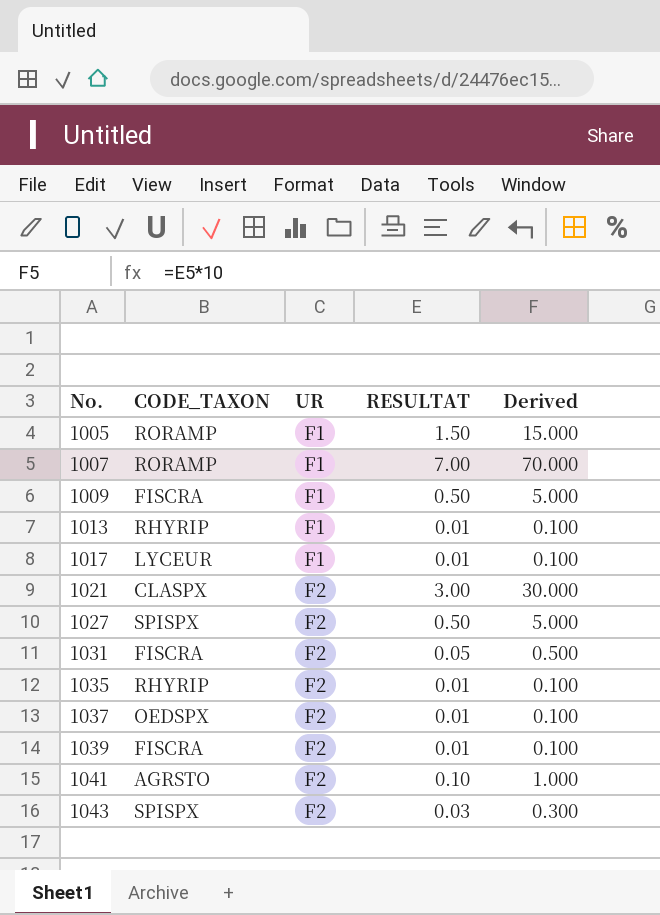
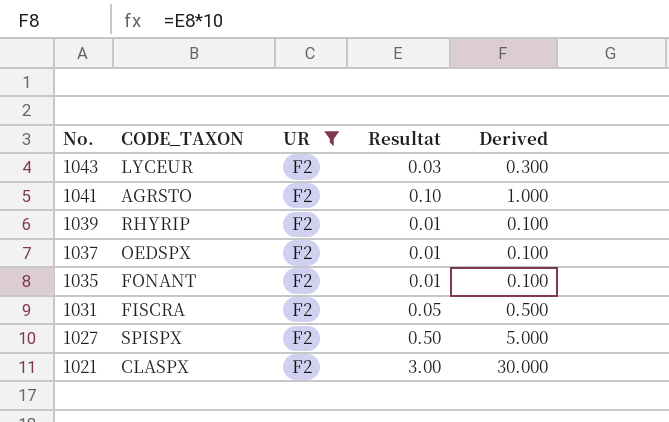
filter: none -> UR = F2
row order: No. ascending -> No. descending
column name: RESULTAT -> Resultat
1043 | CODE_TAXON: SPISPX -> LYCEUR
1039 | CODE_TAXON: FISCRA -> RHYRIP
1035 | CODE_TAXON: RHYRIP -> FONANT

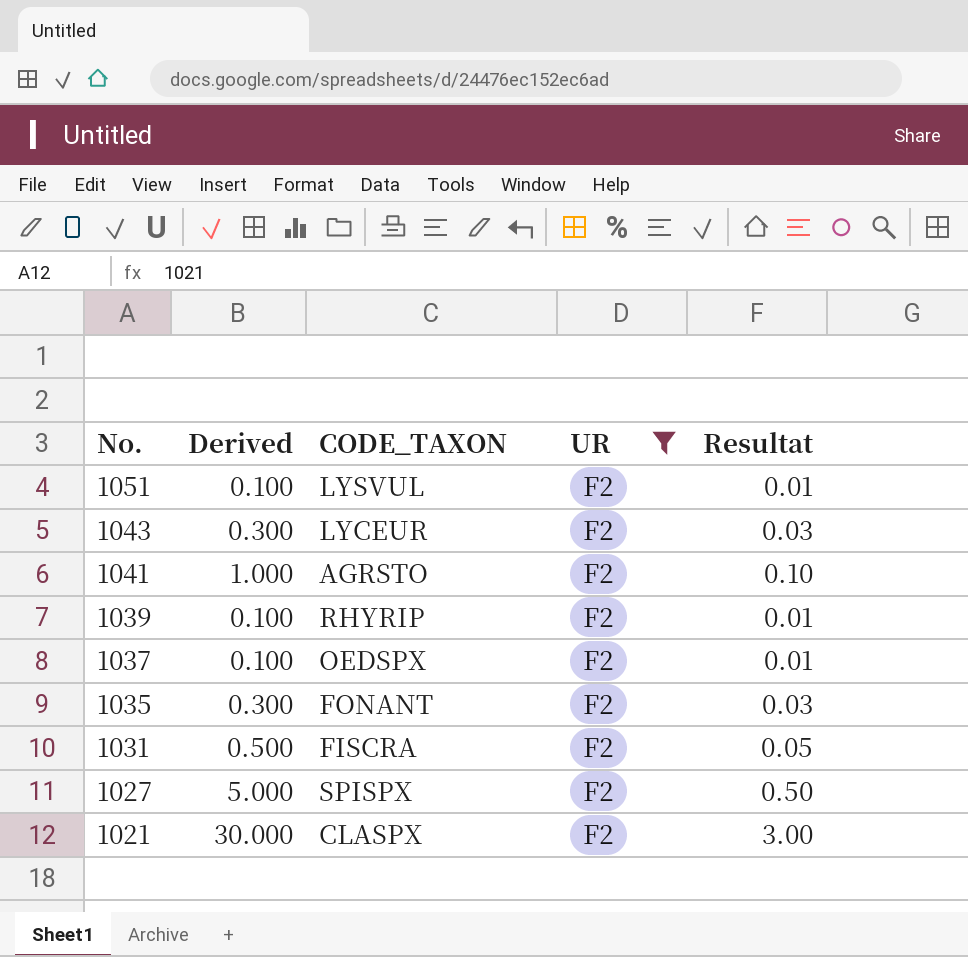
column Derived | position: 5 -> 2
row 1051: none -> 0.100 | LYSVUL | F2 | 0.01
1035 | Derived: 0.100 -> 0.300
1035 | Resultat: 0.01 -> 0.03

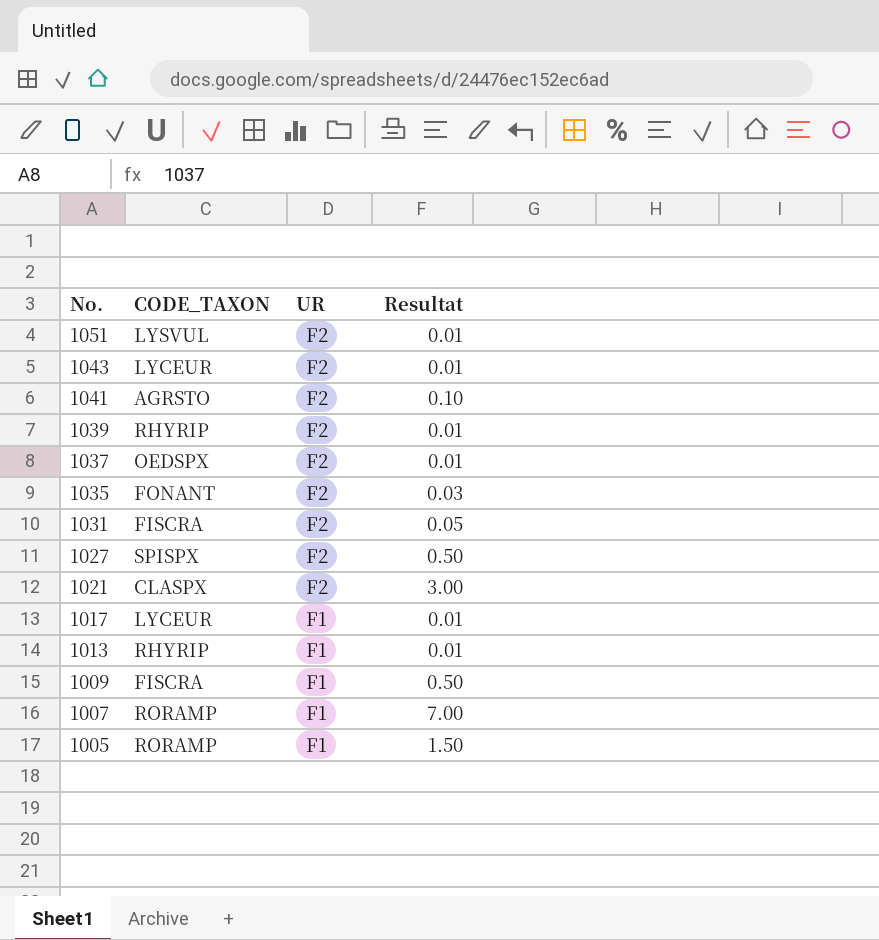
filter: UR = F2 -> none
column Derived | formula: [Resultat] * 10 -> none
1043 | Resultat: 0.03 -> 0.01

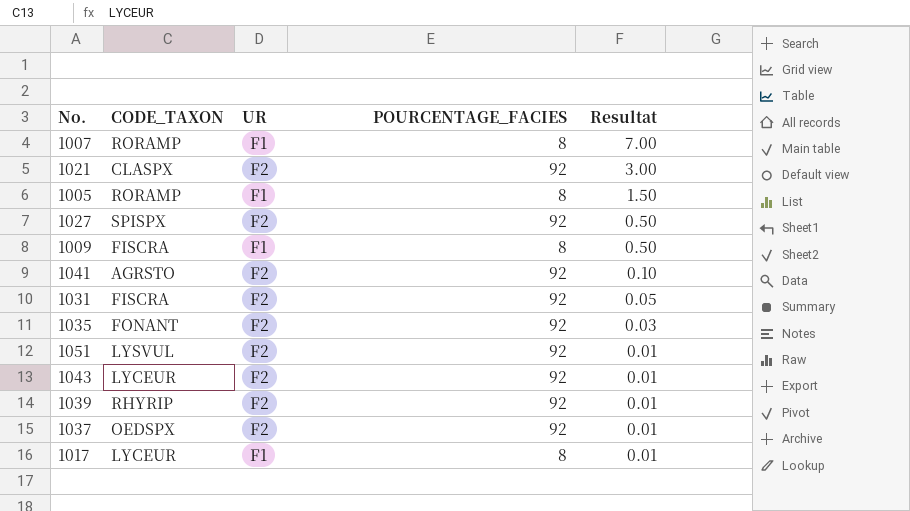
row order: No. descending -> Resultat descending
column POURCENTAGE_FACIES | position: none -> 4
row 1013: RHYRIP | F1 | 0.01 -> none

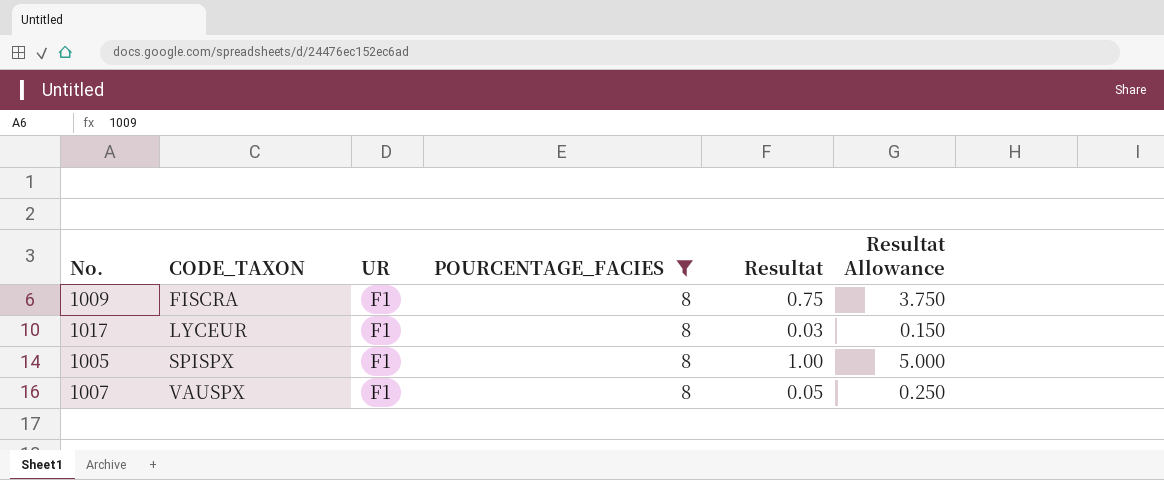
filter: none -> POURCENTAGE_FACIES = 8
row order: Resultat descending -> CODE_TAXON ascending
column Resultat Allowance | formula: none -> [Resultat] * 5
1009 | Resultat: 0.50 -> 0.75
1017 | Resultat: 0.01 -> 0.03
1005 | CODE_TAXON: RORAMP -> SPISPX
1005 | Resultat: 1.50 -> 1.00
1007 | CODE_TAXON: RORAMP -> VAUSPX
1007 | Resultat: 7.00 -> 0.05

